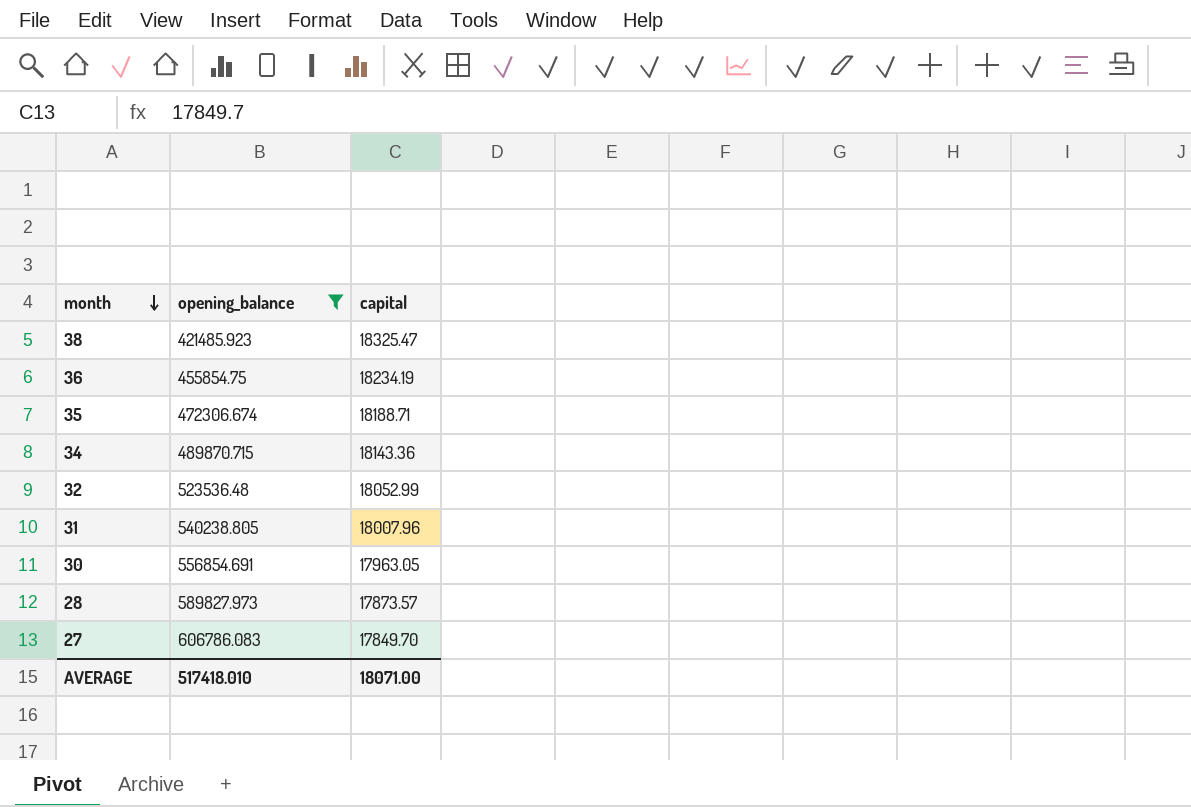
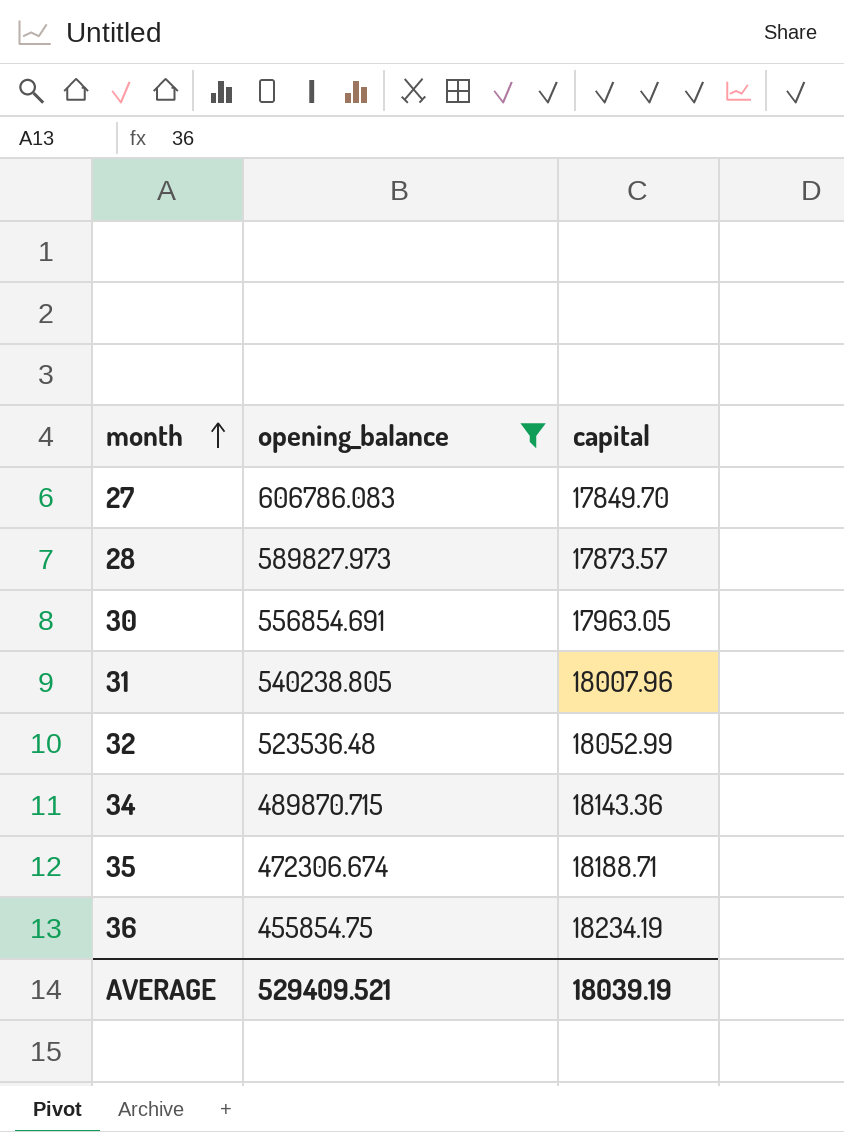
row order: month descending -> month ascending
row 38: 421485.923 | 18325.47 -> none
AVERAGE | opening_balance: 517418.010 -> 529409.521
AVERAGE | capital: 18071.00 -> 18039.19

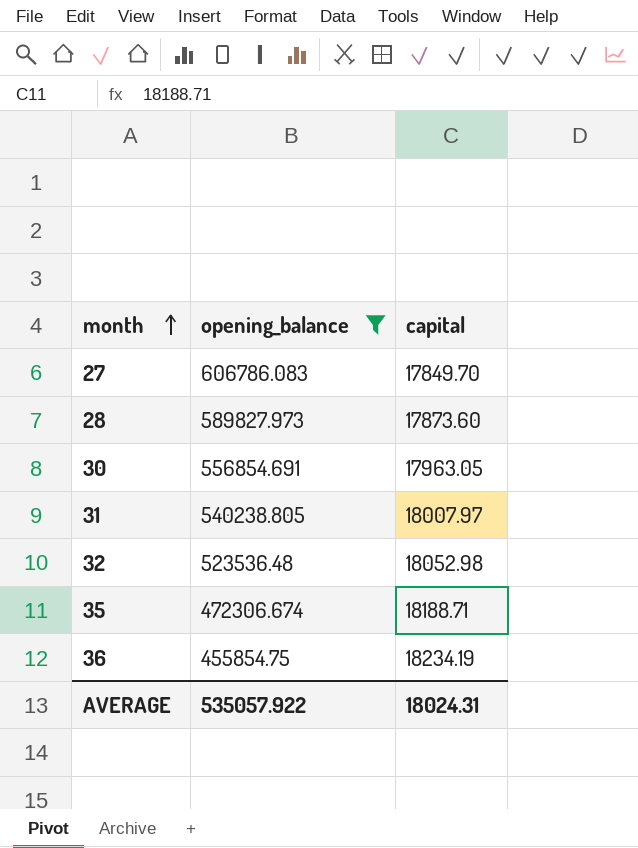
row 34: 489870.715 | 18143.36 -> none
28 | capital: 17873.57 -> 17873.60
31 | capital: 18007.96 -> 18007.97
32 | capital: 18052.99 -> 18052.98
AVERAGE | opening_balance: 529409.521 -> 535057.922
AVERAGE | capital: 18039.19 -> 18024.31

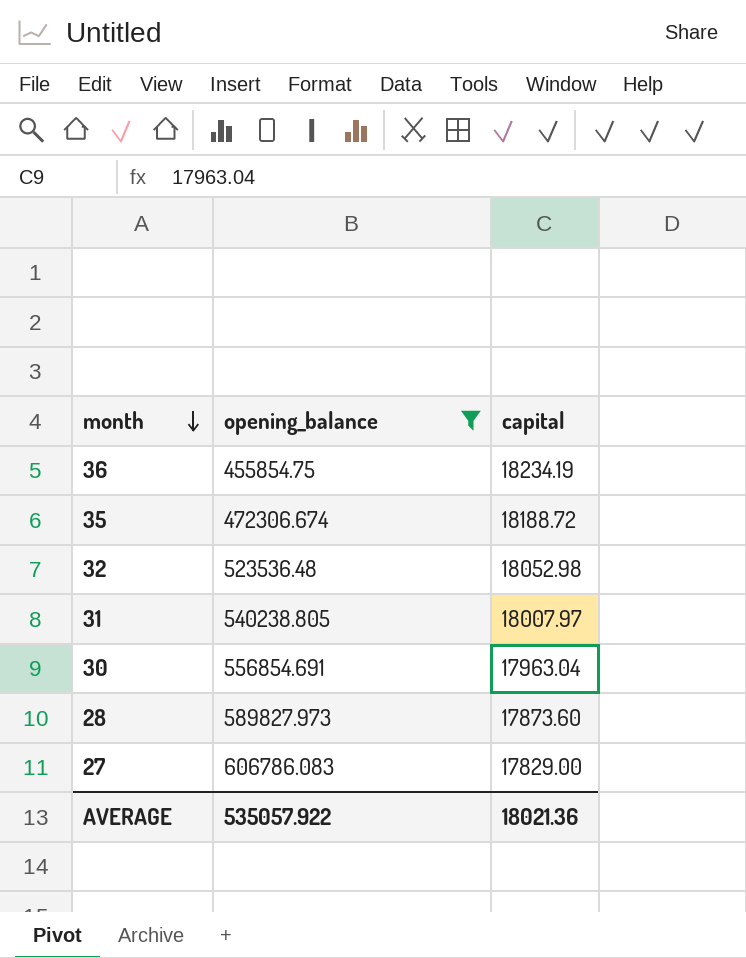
row order: month ascending -> month descending
35 | capital: 18188.71 -> 18188.72
30 | capital: 17963.05 -> 17963.04
27 | capital: 17849.70 -> 17829.00
AVERAGE | capital: 18024.31 -> 18021.36

